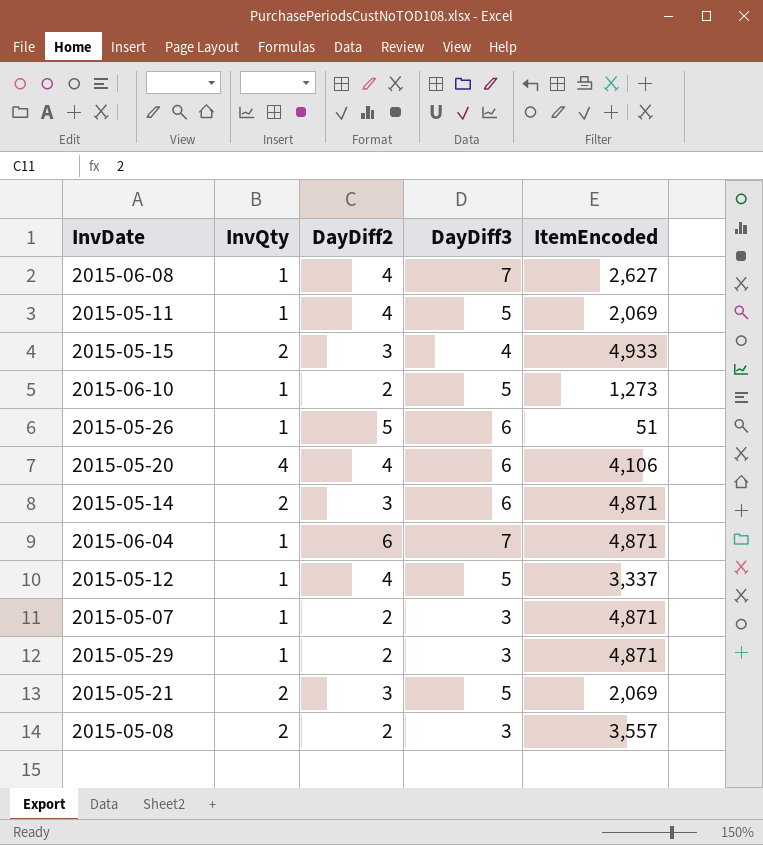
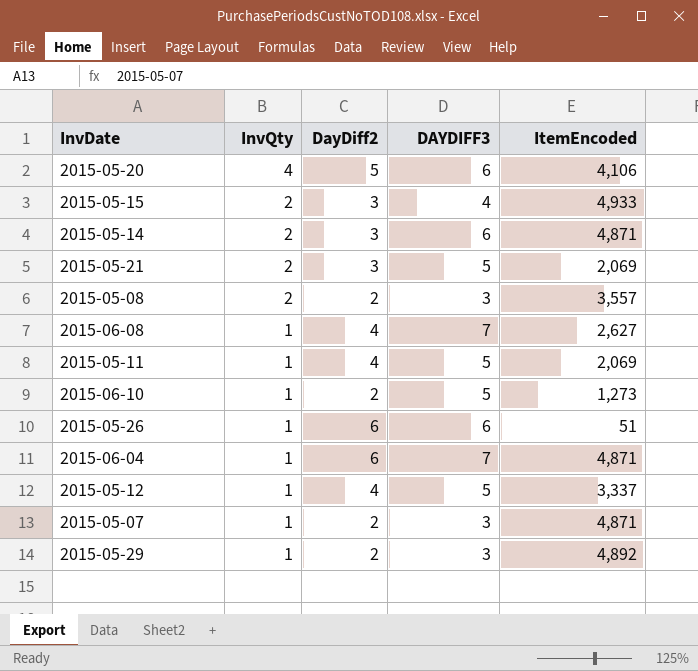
row order: none -> InvQty descending
column name: DayDiff3 -> DAYDIFF3
2015-05-20 | DayDiff2: 4 -> 5
2015-05-26 | DayDiff2: 5 -> 6
2015-05-29 | ItemEncoded: 4,871 -> 4,892

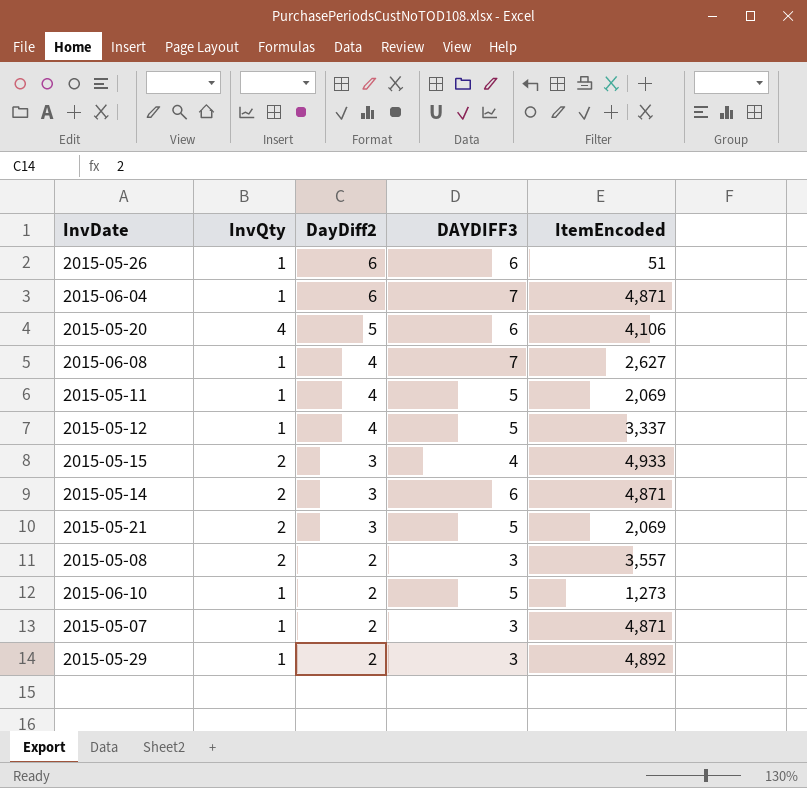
row order: InvQty descending -> DayDiff2 descending

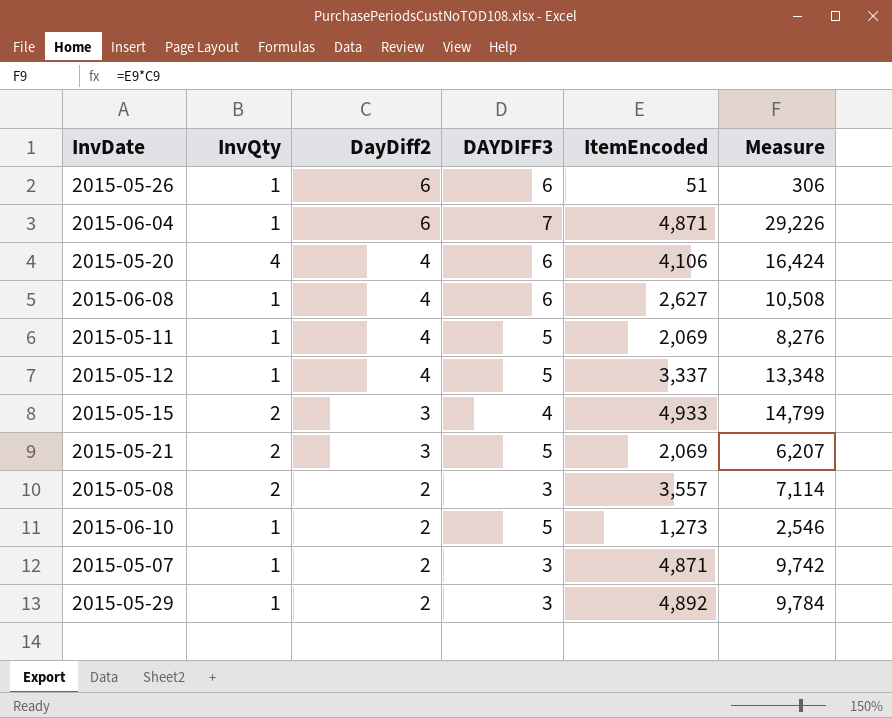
column Measure | formula: none -> [DayDiff2] * [ItemEncoded]
row 2015-05-14: 2 | 3 | 6 | 4,871 -> none
2015-05-20 | DayDiff2: 5 -> 4
2015-06-08 | DAYDIFF3: 7 -> 6

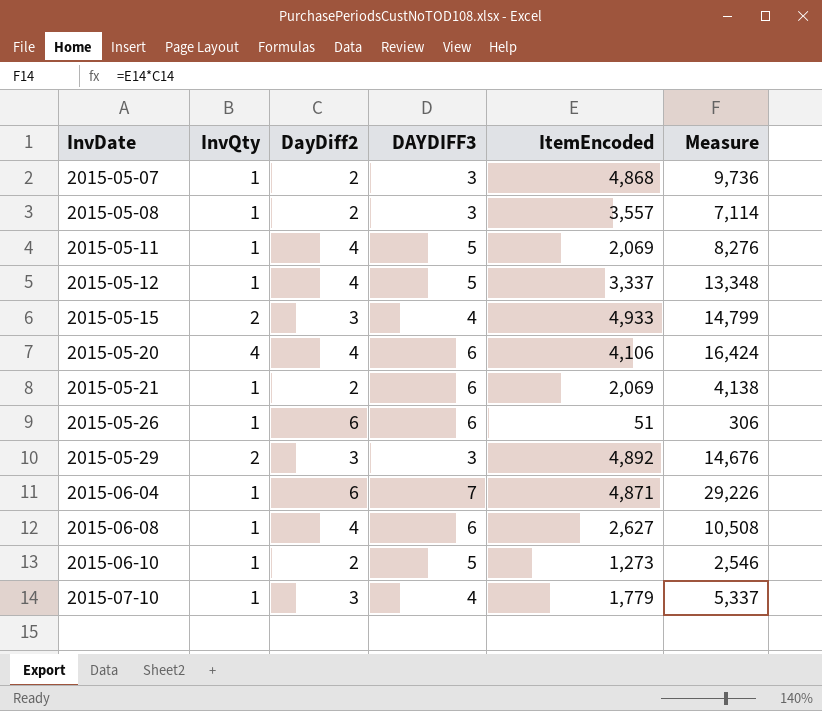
row order: DayDiff2 descending -> InvDate ascending
2015-05-07 | ItemEncoded: 4,871 -> 4,868
2015-05-07 | Measure: 9,742 -> 9,736
2015-05-08 | InvQty: 2 -> 1
2015-05-21 | InvQty: 2 -> 1
2015-05-21 | DayDiff2: 3 -> 2
2015-05-21 | DAYDIFF3: 5 -> 6
2015-05-21 | Measure: 6,207 -> 4,138
2015-05-29 | InvQty: 1 -> 2
2015-05-29 | DayDiff2: 2 -> 3
2015-05-29 | Measure: 9,784 -> 14,676
row 2015-07-10: none -> 1 | 3 | 4 | 1,779 | 5,337

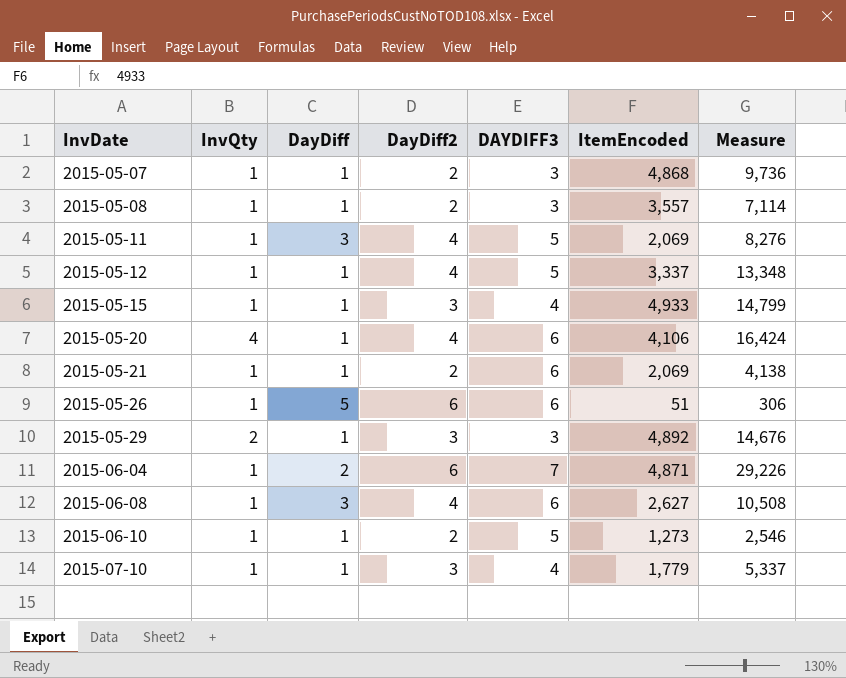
column DayDiff | position: none -> 3
2015-05-15 | InvQty: 2 -> 1

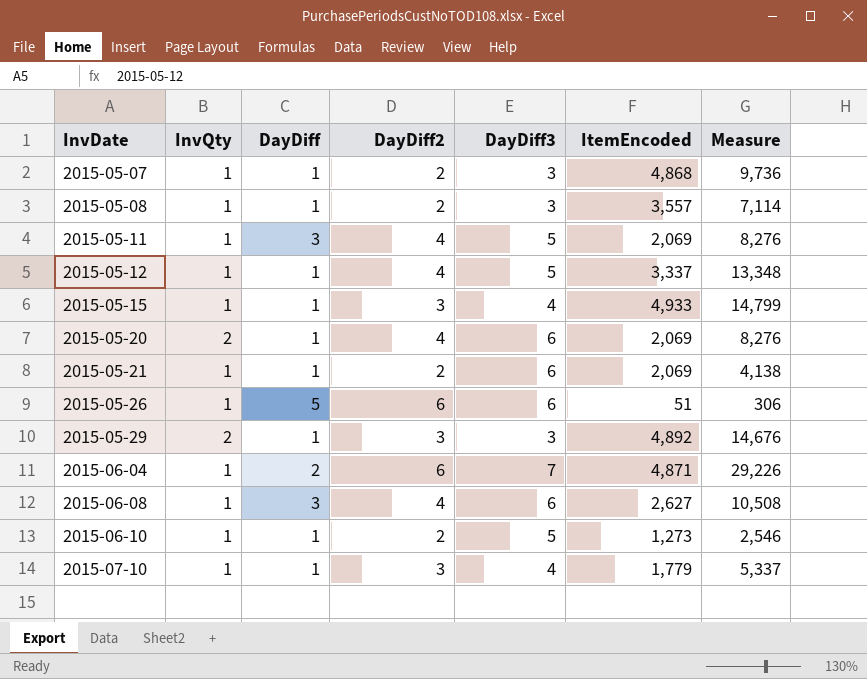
column name: DAYDIFF3 -> DayDiff3
2015-05-20 | InvQty: 4 -> 2
2015-05-20 | ItemEncoded: 4,106 -> 2,069
2015-05-20 | Measure: 16,424 -> 8,276

